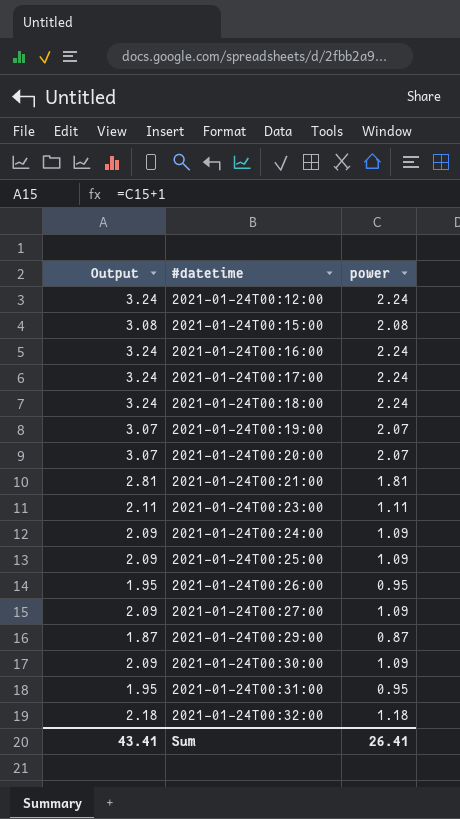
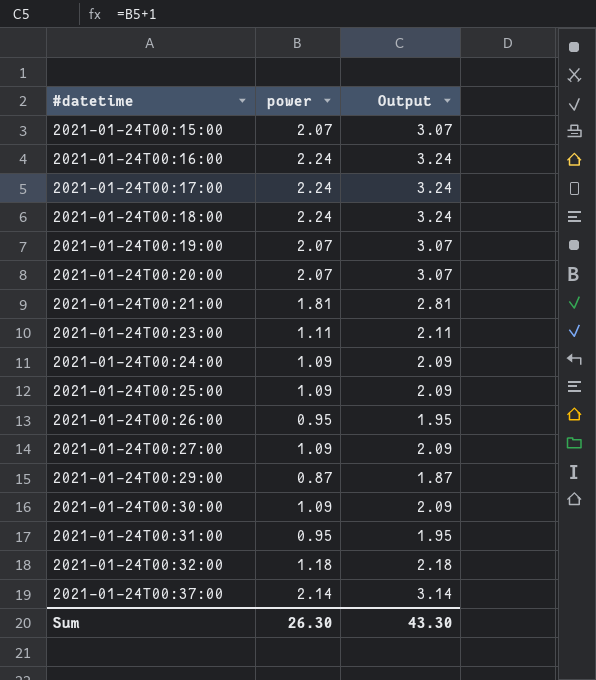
column Output | position: 1 -> 3
row 2021-01-24T00:12:00: 3.24 | 2.24 -> none
2021-01-24T00:15:00 | power: 2.08 -> 2.07
2021-01-24T00:15:00 | Output: 3.08 -> 3.07
row 2021-01-24T00:37:00: none -> 2.14 | 3.14
Sum | power: 26.41 -> 26.30
Sum | Output: 43.41 -> 43.30

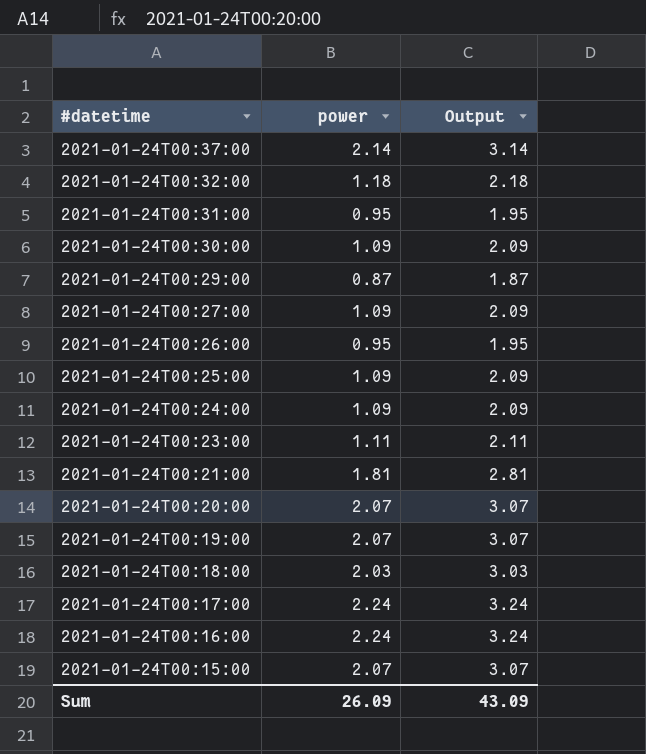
row order: #datetime ascending -> #datetime descending
2021-01-24T00:18:00 | power: 2.24 -> 2.03
2021-01-24T00:18:00 | Output: 3.24 -> 3.03
Sum | power: 26.30 -> 26.09
Sum | Output: 43.30 -> 43.09

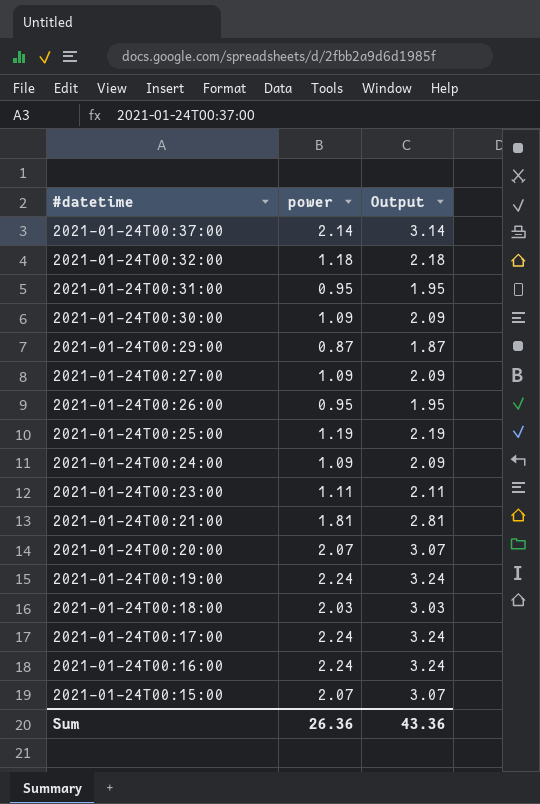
2021-01-24T00:25:00 | power: 1.09 -> 1.19
2021-01-24T00:25:00 | Output: 2.09 -> 2.19
2021-01-24T00:19:00 | power: 2.07 -> 2.24
2021-01-24T00:19:00 | Output: 3.07 -> 3.24
Sum | power: 26.09 -> 26.36
Sum | Output: 43.09 -> 43.36

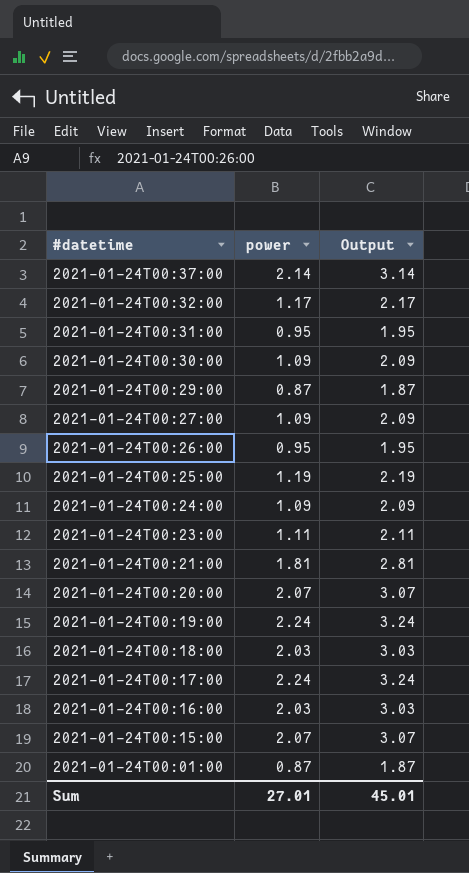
2021-01-24T00:32:00 | power: 1.18 -> 1.17
2021-01-24T00:32:00 | Output: 2.18 -> 2.17
2021-01-24T00:16:00 | power: 2.24 -> 2.03
2021-01-24T00:16:00 | Output: 3.24 -> 3.03
row 2021-01-24T00:01:00: none -> 0.87 | 1.87
Sum | power: 26.36 -> 27.01
Sum | Output: 43.36 -> 45.01

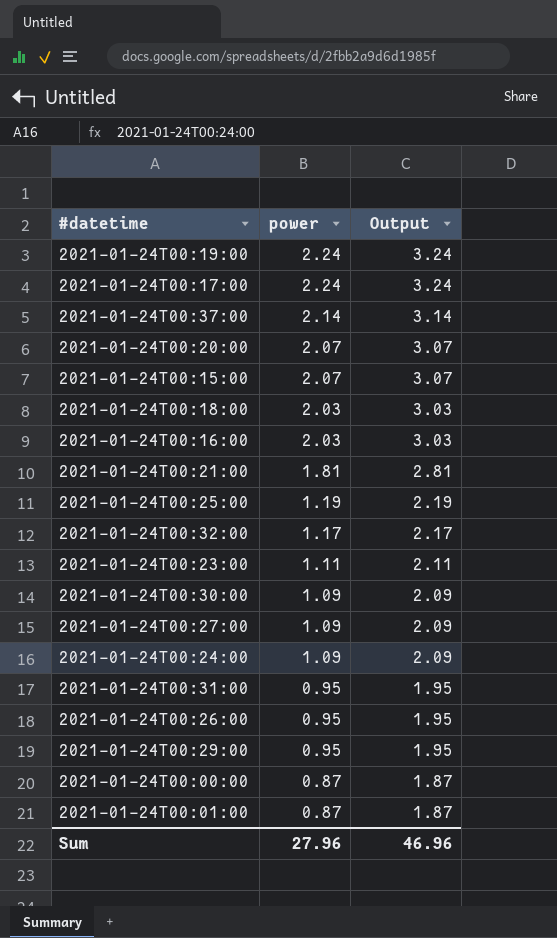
row order: #datetime descending -> power descending
2021-01-24T00:29:00 | power: 0.87 -> 0.95
2021-01-24T00:29:00 | Output: 1.87 -> 1.95
row 2021-01-24T00:00:00: none -> 0.87 | 1.87
Sum | power: 27.01 -> 27.96
Sum | Output: 45.01 -> 46.96

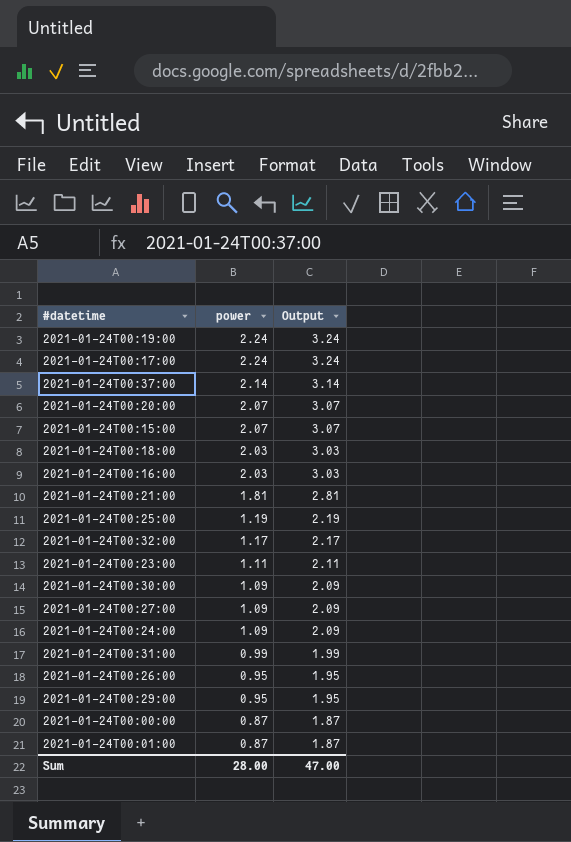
2021-01-24T00:31:00 | power: 0.95 -> 0.99
2021-01-24T00:31:00 | Output: 1.95 -> 1.99
Sum | power: 27.96 -> 28.00
Sum | Output: 46.96 -> 47.00

